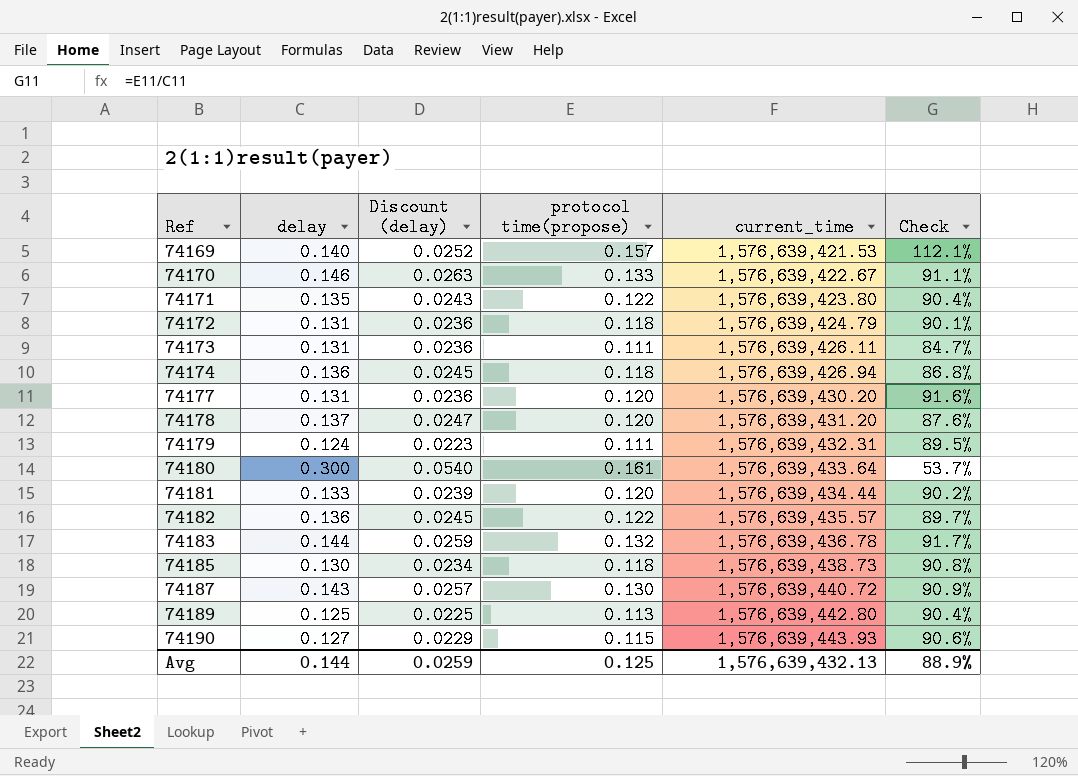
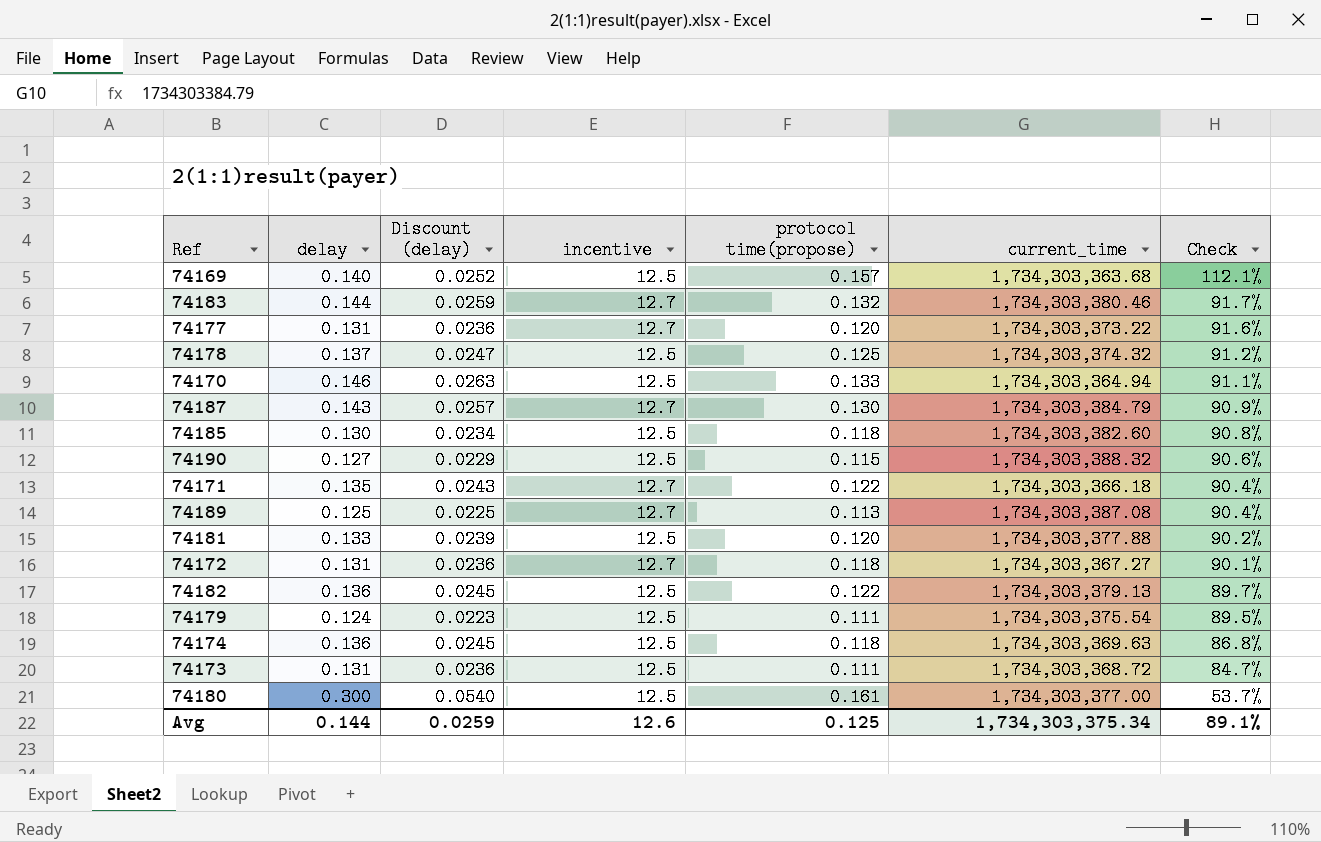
row order: Ref ascending -> Check descending
column incentive | position: none -> 4
74169 | current_time: 1,576,639,421.53 -> 1,734,303,363.68
74183 | current_time: 1,576,639,436.78 -> 1,734,303,380.46
74177 | current_time: 1,576,639,430.20 -> 1,734,303,373.22
74178 | protocol time(propose): 0.120 -> 0.125
74178 | current_time: 1,576,639,431.20 -> 1,734,303,374.32
74178 | Check: 87.6% -> 91.2%
74170 | current_time: 1,576,639,422.67 -> 1,734,303,364.94
74187 | current_time: 1,576,639,440.72 -> 1,734,303,384.79
74185 | current_time: 1,576,639,438.73 -> 1,734,303,382.60
74190 | current_time: 1,576,639,443.93 -> 1,734,303,388.32
74171 | current_time: 1,576,639,423.80 -> 1,734,303,366.18
74189 | current_time: 1,576,639,442.80 -> 1,734,303,387.08
74181 | current_time: 1,576,639,434.44 -> 1,734,303,377.88
74172 | current_time: 1,576,639,424.79 -> 1,734,303,367.27
74182 | current_time: 1,576,639,435.57 -> 1,734,303,379.13
74179 | current_time: 1,576,639,432.31 -> 1,734,303,375.54
74174 | current_time: 1,576,639,426.94 -> 1,734,303,369.63
74173 | current_time: 1,576,639,426.11 -> 1,734,303,368.72
74180 | current_time: 1,576,639,433.64 -> 1,734,303,377.00
Avg | current_time: 1,576,639,432.13 -> 1,734,303,375.34
Avg | Check: 88.9% -> 89.1%

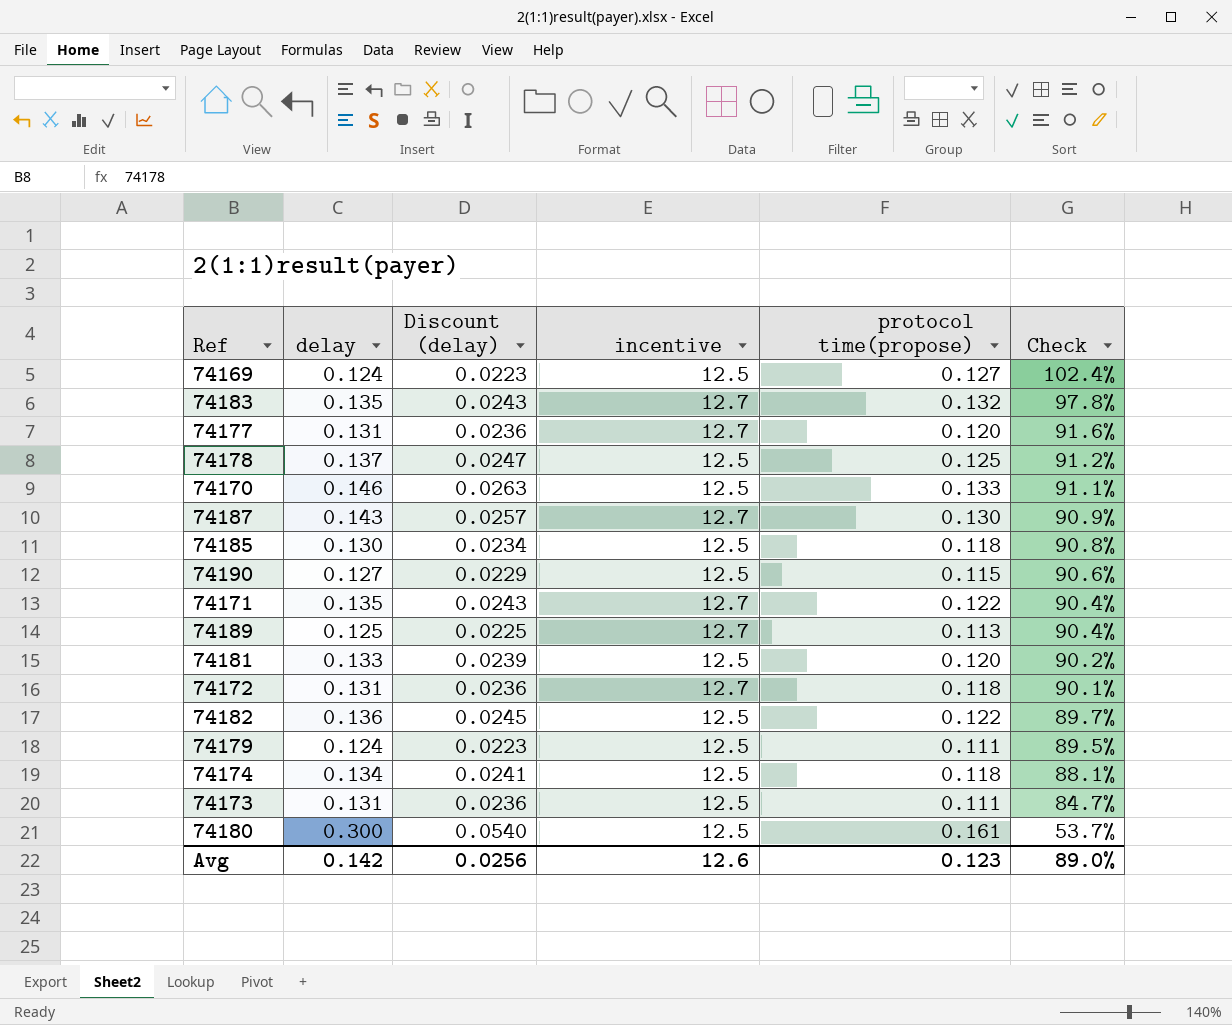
column current_time | position: 6 -> none
74169 | delay: 0.140 -> 0.124
74169 | Discount (delay): 0.0252 -> 0.0223
74169 | protocol time(propose): 0.157 -> 0.127
74169 | Check: 112.1% -> 102.4%
74183 | delay: 0.144 -> 0.135
74183 | Discount (delay): 0.0259 -> 0.0243
74183 | Check: 91.7% -> 97.8%
74174 | delay: 0.136 -> 0.134
74174 | Discount (delay): 0.0245 -> 0.0241
74174 | Check: 86.8% -> 88.1%
Avg | delay: 0.144 -> 0.142
Avg | Discount (delay): 0.0259 -> 0.0256
Avg | protocol time(propose): 0.125 -> 0.123
Avg | Check: 89.1% -> 89.0%

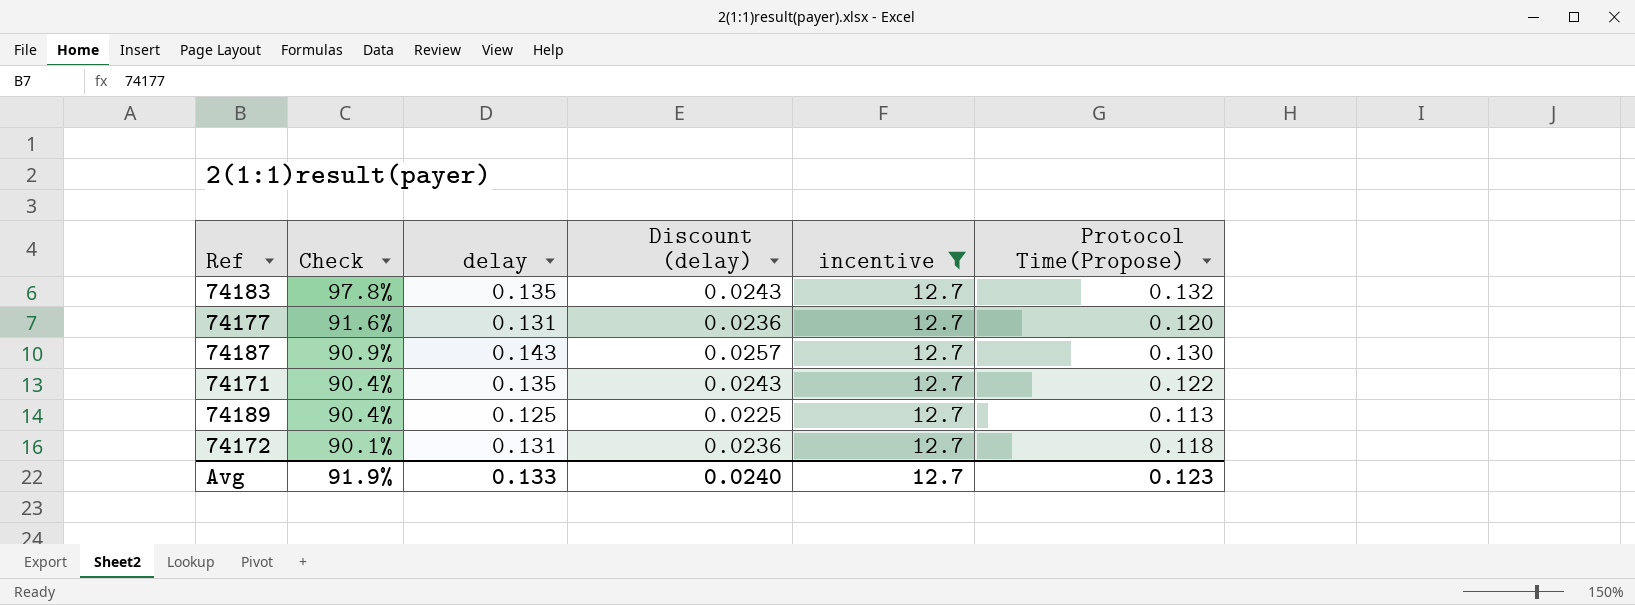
filter: none -> incentive = 12.7
column Check | position: 6 -> 2
column name: protocol time(propose) -> Protocol Time(Propose)
Avg | Check: 89.0% -> 91.9%
Avg | delay: 0.142 -> 0.133
Avg | Discount (delay): 0.0256 -> 0.0240
Avg | incentive: 12.6 -> 12.7

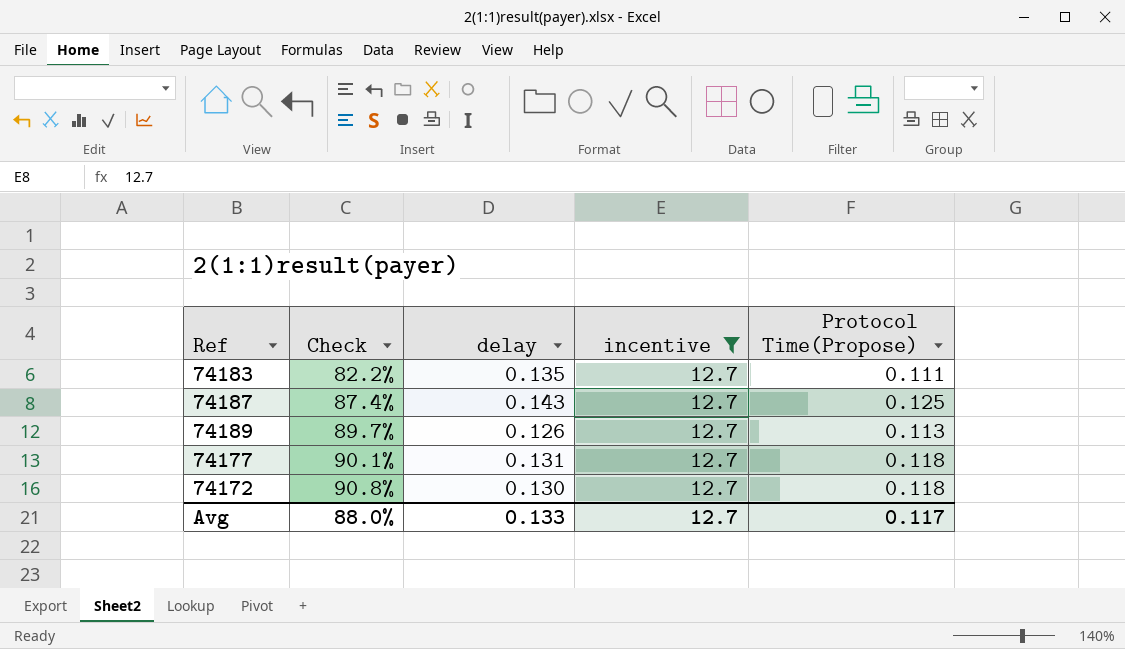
row order: Check descending -> Check ascending
column Discount (delay) | formula: [delay] * 0.18 -> none
row 74171: 90.4% | 0.135 | 0.0243 | 12.7 | 0.122 -> none
74183 | Check: 97.8% -> 82.2%
74183 | Protocol Time(Propose): 0.132 -> 0.111
74187 | Check: 90.9% -> 87.4%
74187 | Protocol Time(Propose): 0.130 -> 0.125
74189 | Check: 90.4% -> 89.7%
74189 | delay: 0.125 -> 0.126
74177 | Check: 91.6% -> 90.1%
74177 | Protocol Time(Propose): 0.120 -> 0.118
74172 | Check: 90.1% -> 90.8%
74172 | delay: 0.131 -> 0.130
Avg | Check: 91.9% -> 88.0%
Avg | Protocol Time(Propose): 0.123 -> 0.117

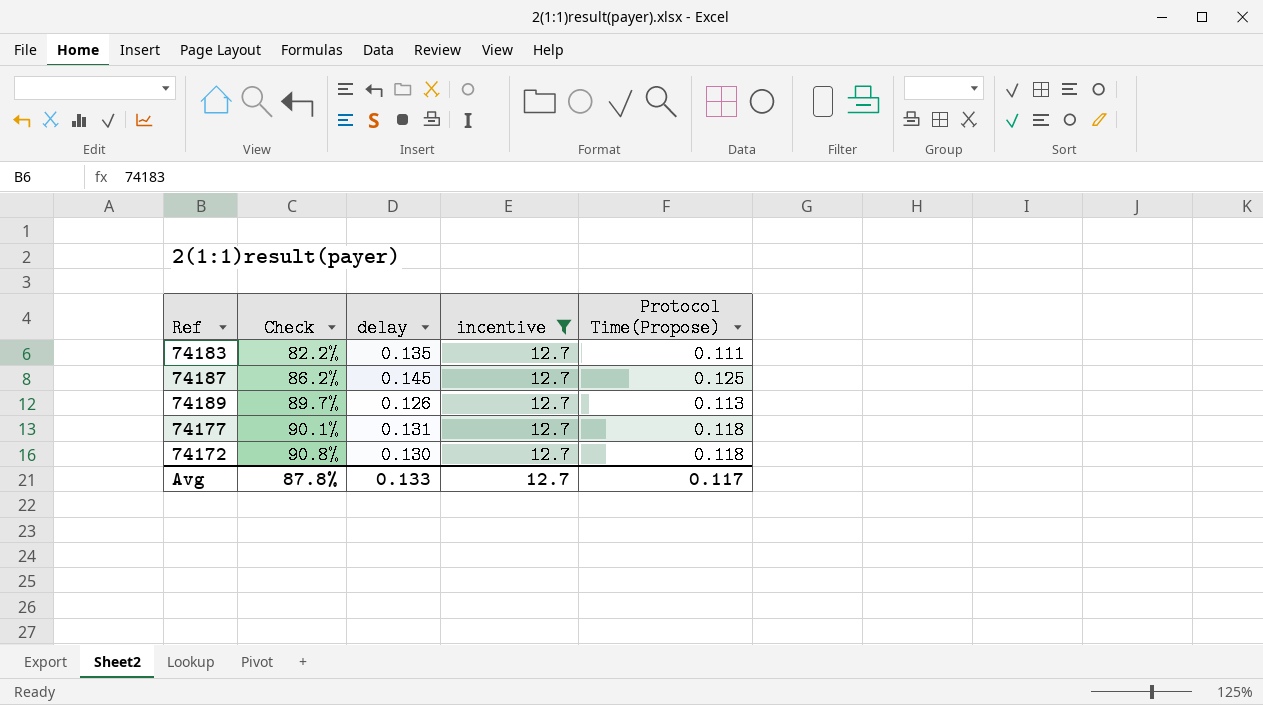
74187 | Check: 87.4% -> 86.2%
74187 | delay: 0.143 -> 0.145
Avg | Check: 88.0% -> 87.8%

